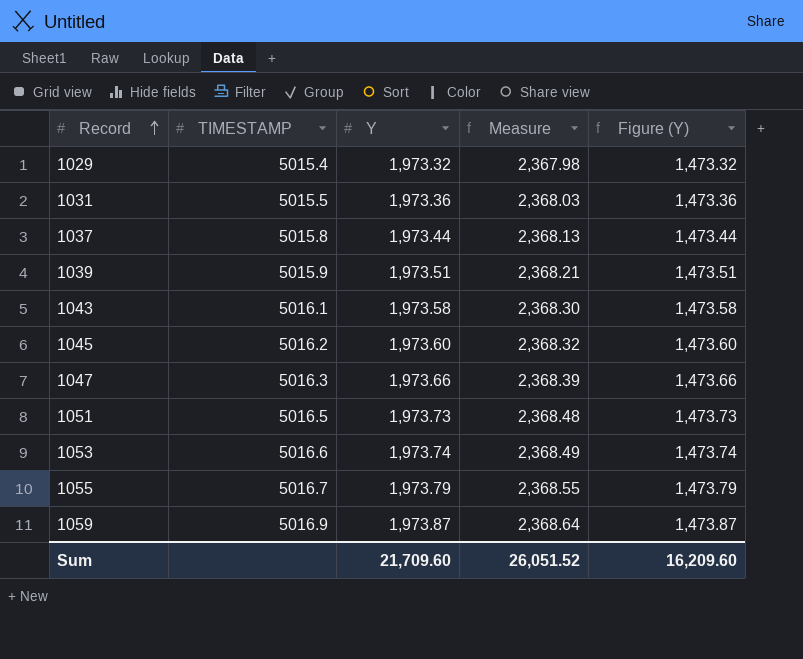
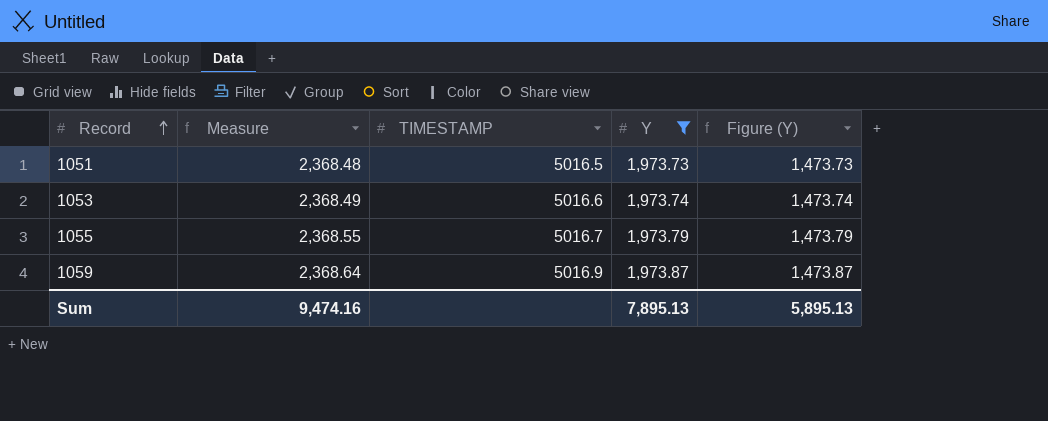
filter: none -> Y >= 1,973.73
column Measure | position: 4 -> 2
Sum | Measure: 26,051.52 -> 9,474.16
Sum | Y: 21,709.60 -> 7,895.13
Sum | Figure (Y): 16,209.60 -> 5,895.13

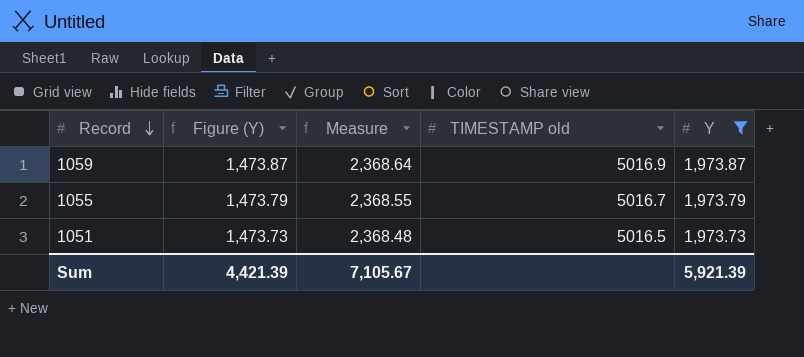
row order: Record ascending -> Record descending
column Figure (Y) | position: 5 -> 2
column name: TIMESTAMP -> TIMESTAMP old
row 1053: 2,368.49 | 5016.6 | 1,973.74 | 1,473.74 -> none
Sum | Figure (Y): 5,895.13 -> 4,421.39
Sum | Measure: 9,474.16 -> 7,105.67
Sum | Y: 7,895.13 -> 5,921.39

